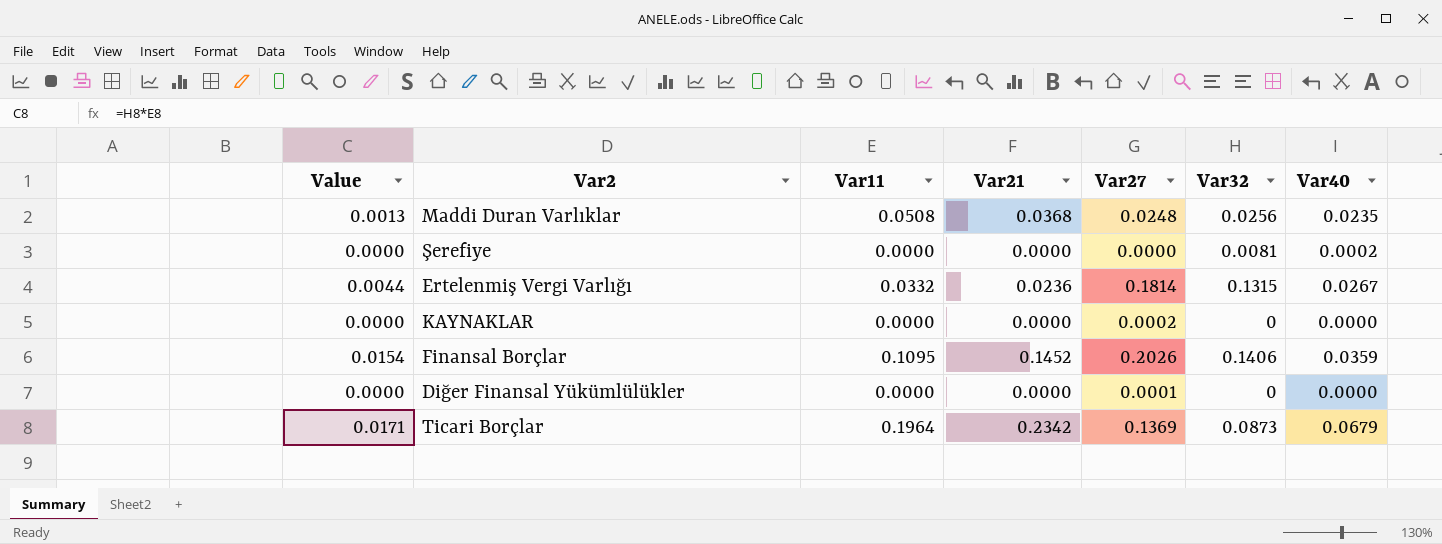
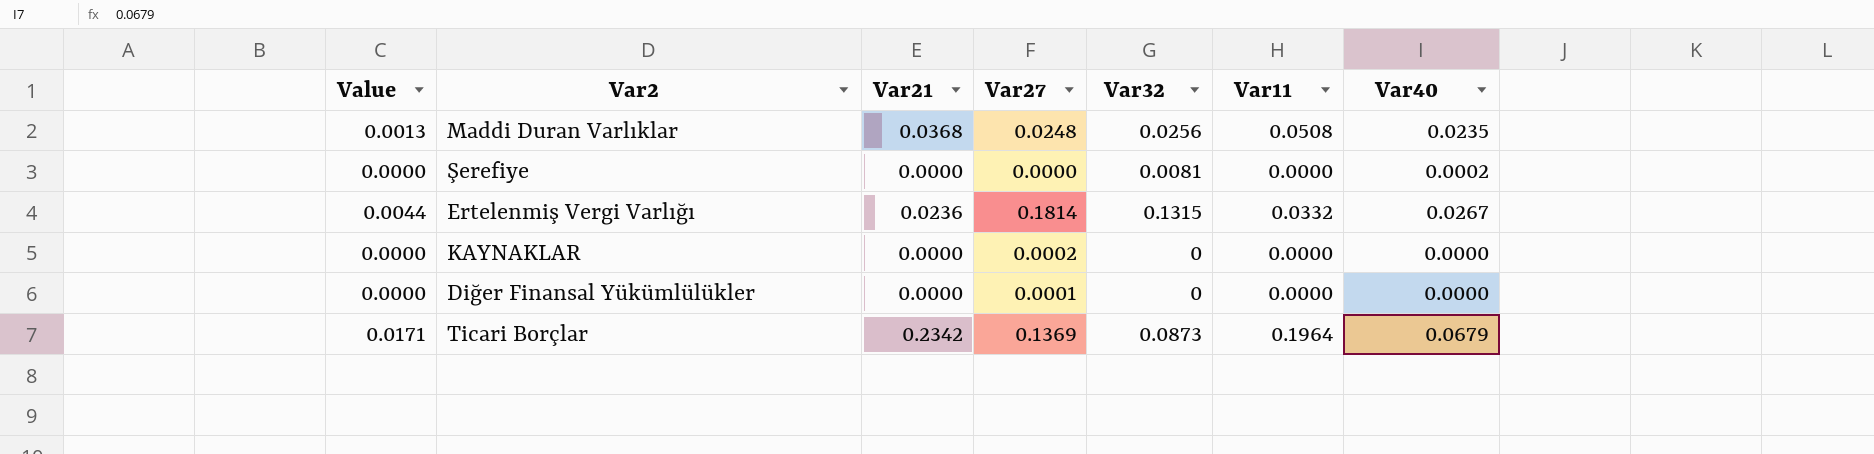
column Var11 | position: 3 -> 6
row Finansal Borçlar: 0.0154 | 0.1095 | 0.1452 | 0.2026 | 0.1406 | 0.0359 -> none

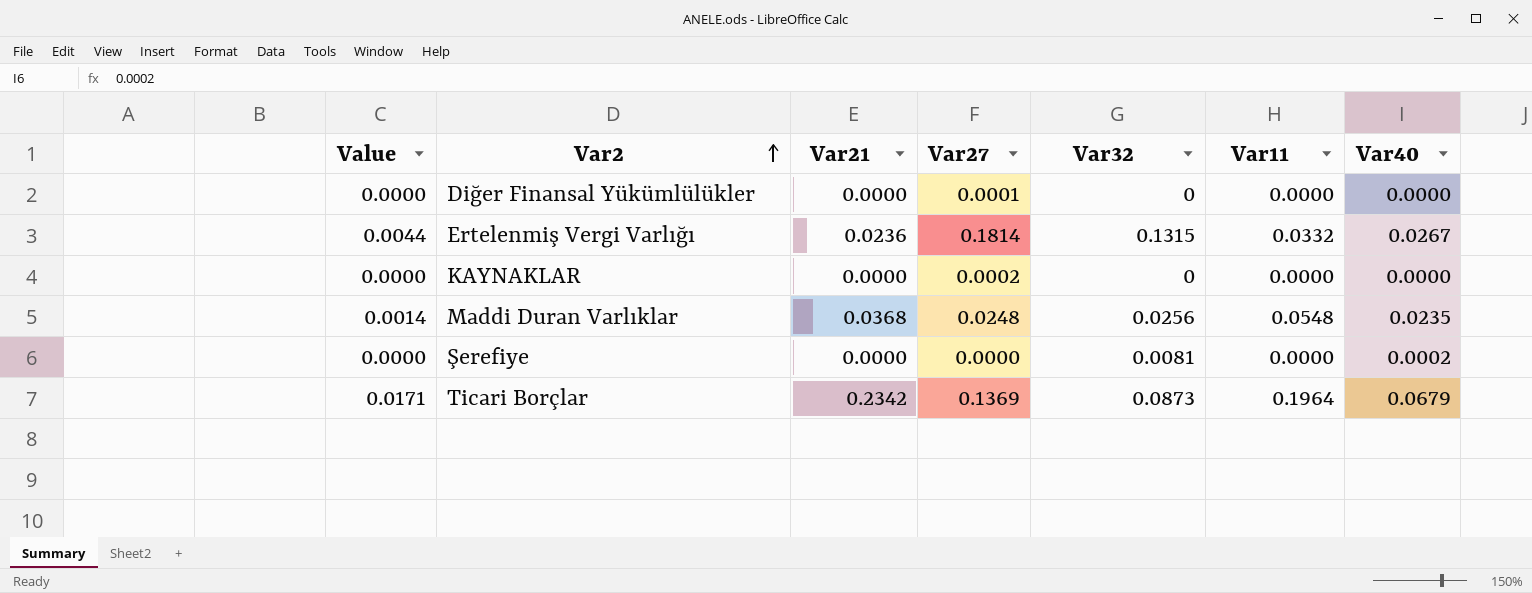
row order: none -> Var2 ascending
Maddi Duran Varlıklar | Value: 0.0013 -> 0.0014
Maddi Duran Varlıklar | Var11: 0.0508 -> 0.0548

